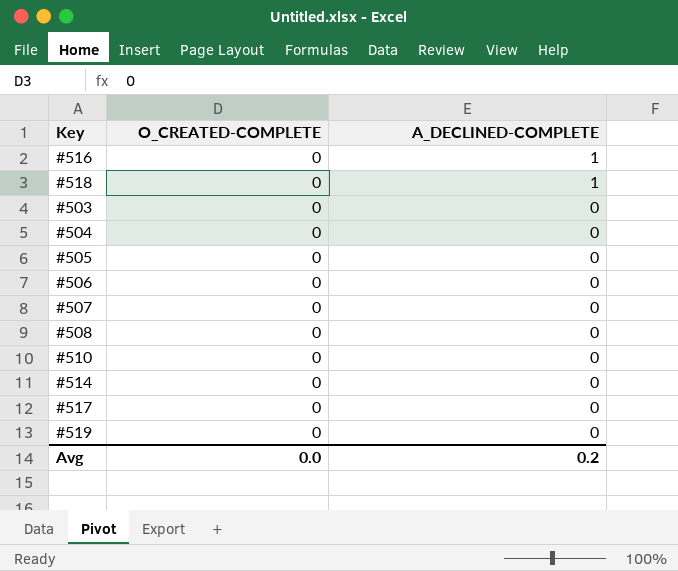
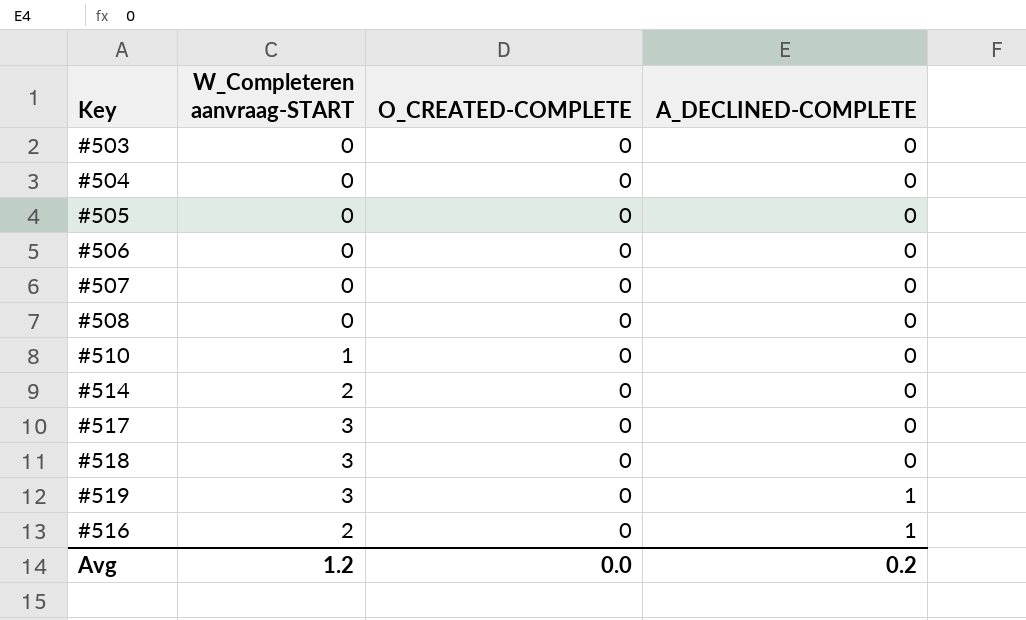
row order: A_DECLINED-COMPLETE descending -> A_DECLINED-COMPLETE ascending
column W_Completeren aanvraag-START | position: none -> 2
#518 | A_DECLINED-COMPLETE: 1 -> 0
#519 | A_DECLINED-COMPLETE: 0 -> 1

